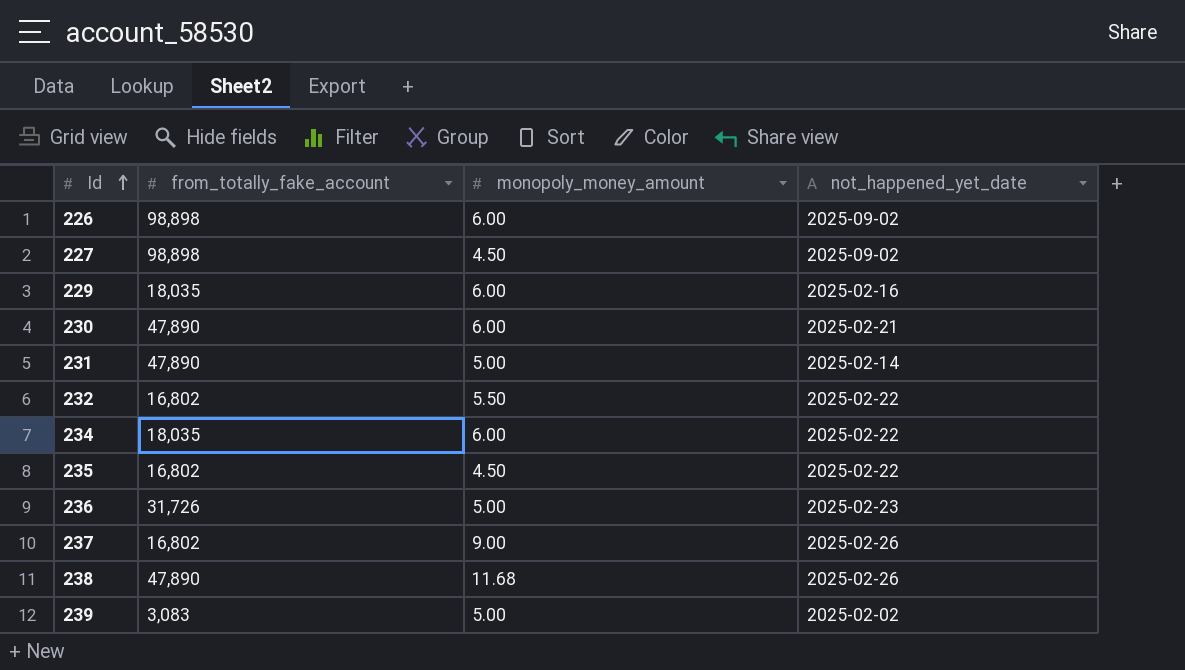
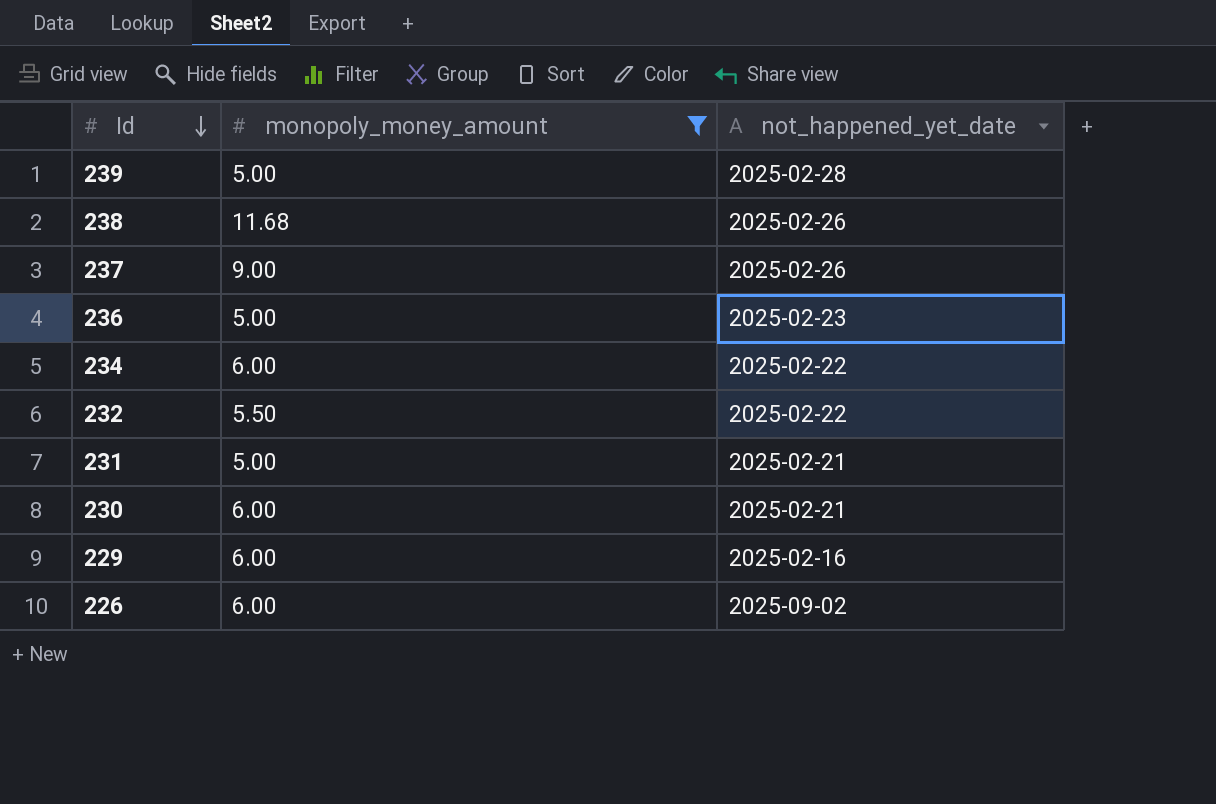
filter: none -> monopoly_money_amount != 4.50
row order: Id ascending -> Id descending
column from_totally_fake_account | position: 2 -> none
239 | not_happened_yet_date: 2025-02-02 -> 2025-02-28
231 | not_happened_yet_date: 2025-02-14 -> 2025-02-21

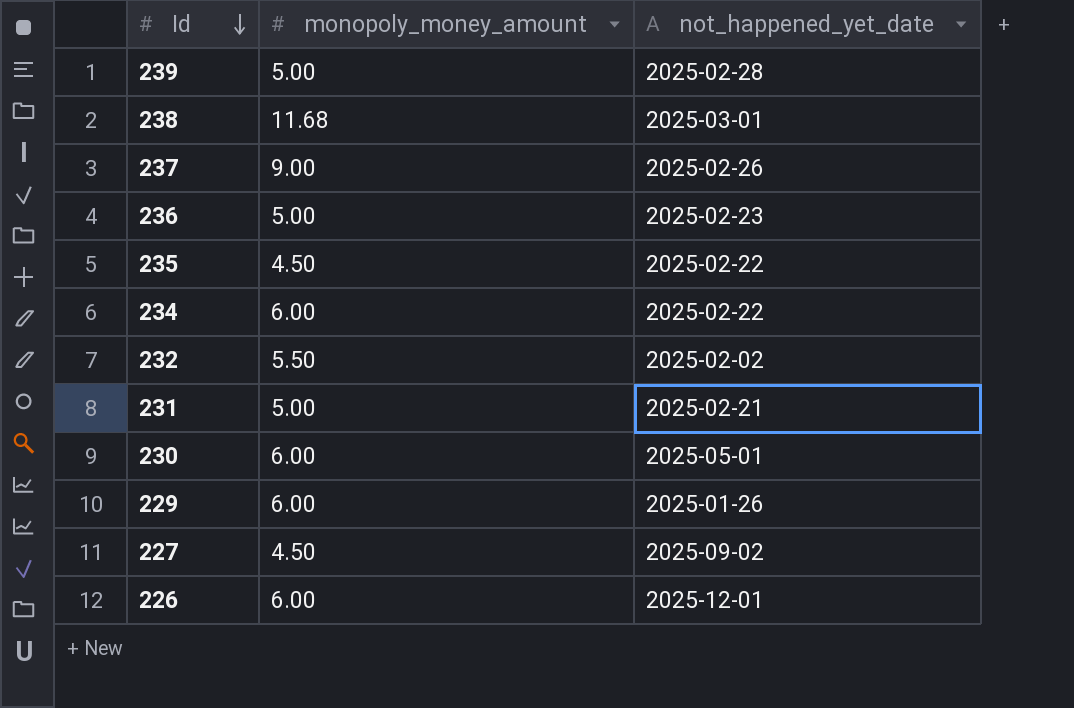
filter: monopoly_money_amount != 4.50 -> none
238 | not_happened_yet_date: 2025-02-26 -> 2025-03-01
232 | not_happened_yet_date: 2025-02-22 -> 2025-02-02
230 | not_happened_yet_date: 2025-02-21 -> 2025-05-01
229 | not_happened_yet_date: 2025-02-16 -> 2025-01-26
226 | not_happened_yet_date: 2025-09-02 -> 2025-12-01

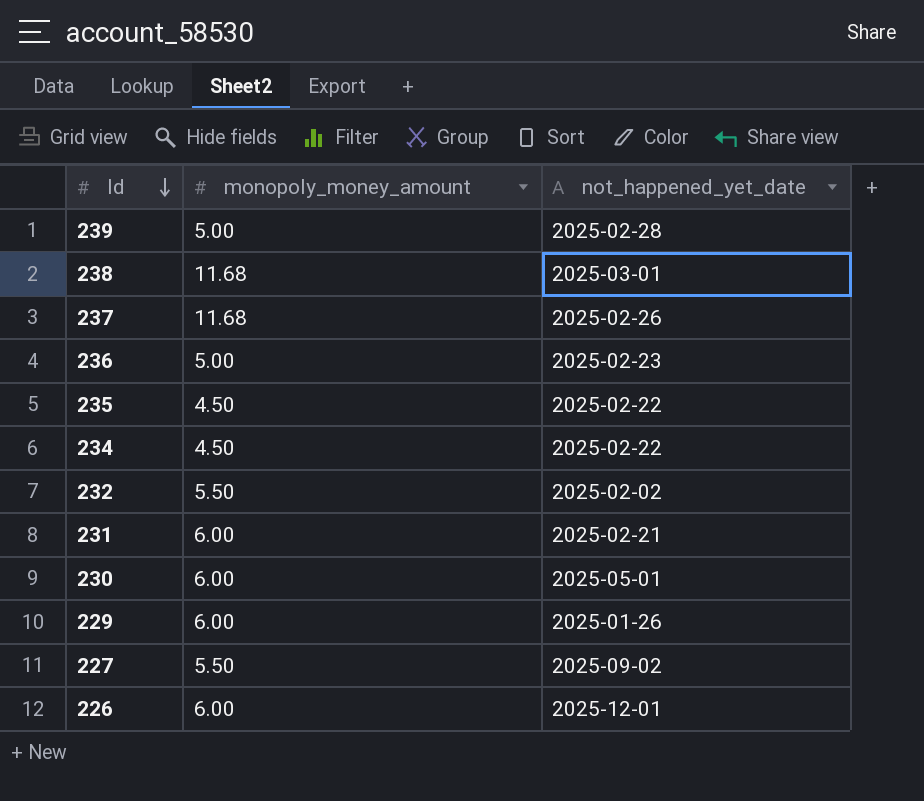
237 | monopoly_money_amount: 9.00 -> 11.68
234 | monopoly_money_amount: 6.00 -> 4.50
231 | monopoly_money_amount: 5.00 -> 6.00
227 | monopoly_money_amount: 4.50 -> 5.50

